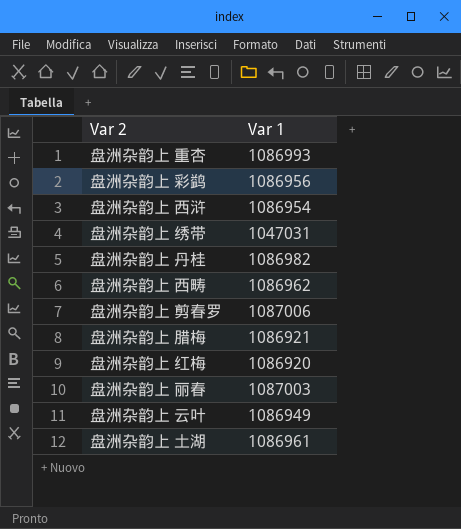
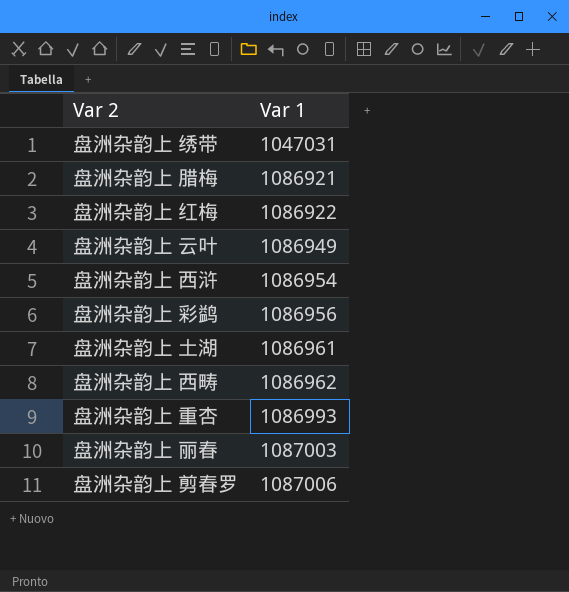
row order: none -> Var 1 ascending
row 盘洲杂韵上 丹桂: 1086982 -> none
盘洲杂韵上 红梅 | Var 1: 1086920 -> 1086922

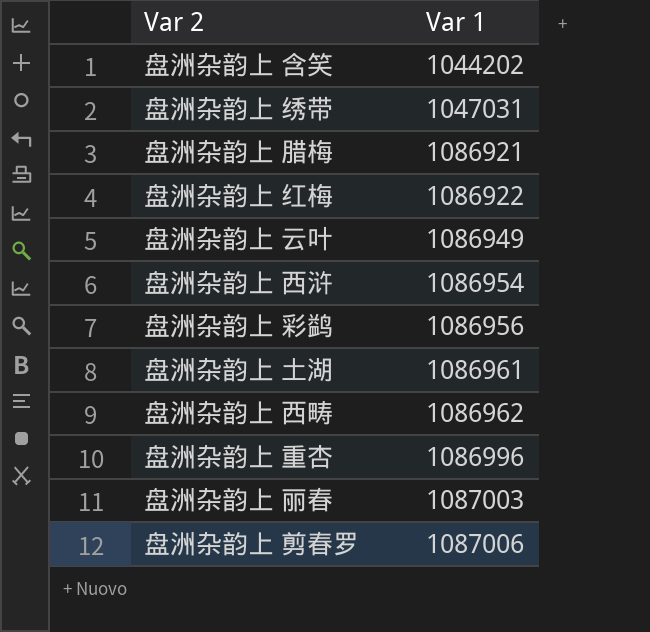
row 盘洲杂韵上 含笑: none -> 1044202
盘洲杂韵上 重杏 | Var 1: 1086993 -> 1086996

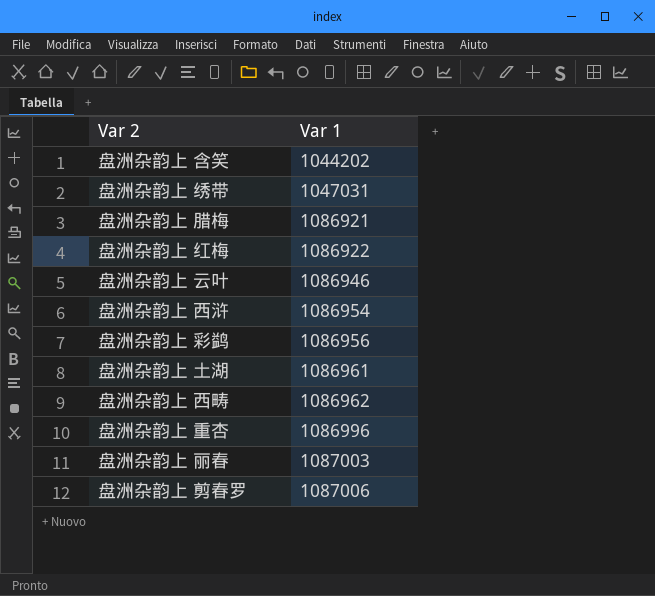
盘洲杂韵上 云叶 | Var 1: 1086949 -> 1086946

